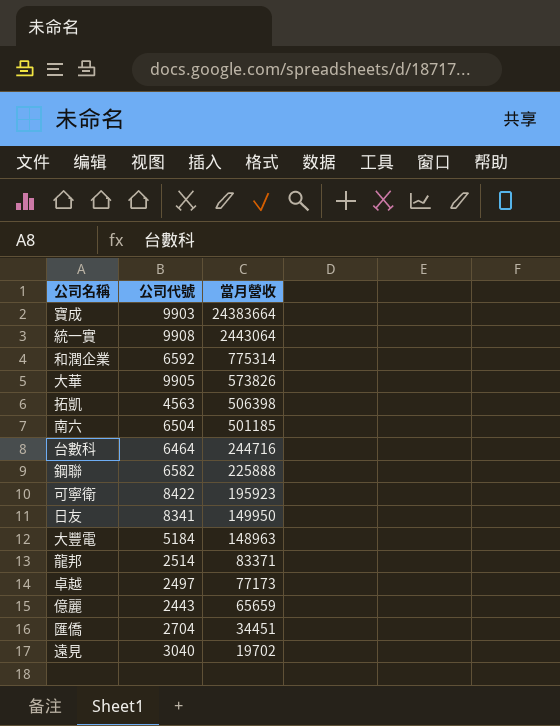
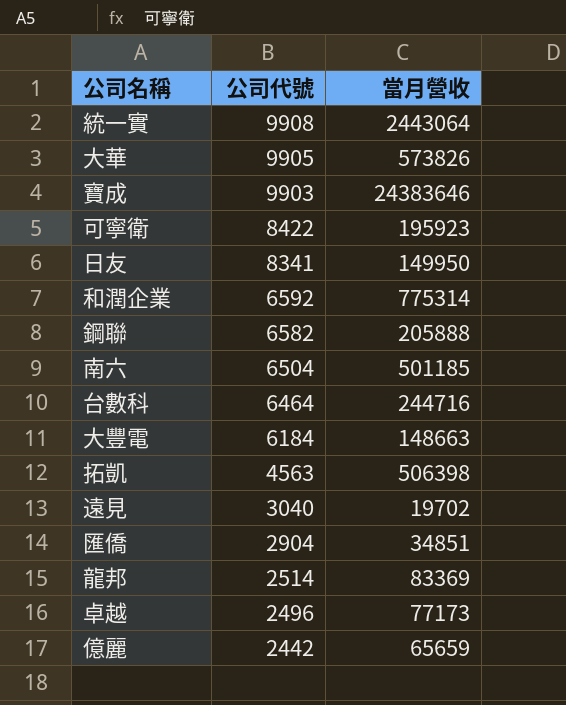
row order: 當月營收 descending -> 公司代號 descending
寶成 | 當月營收: 24383664 -> 24383646
鋼聯 | 當月營收: 225888 -> 205888
大豐電 | 公司代號: 5184 -> 6184
大豐電 | 當月營收: 148963 -> 148663
匯僑 | 公司代號: 2704 -> 2904
匯僑 | 當月營收: 34451 -> 34851
龍邦 | 當月營收: 83371 -> 83369
卓越 | 公司代號: 2497 -> 2496
億麗 | 公司代號: 2443 -> 2442

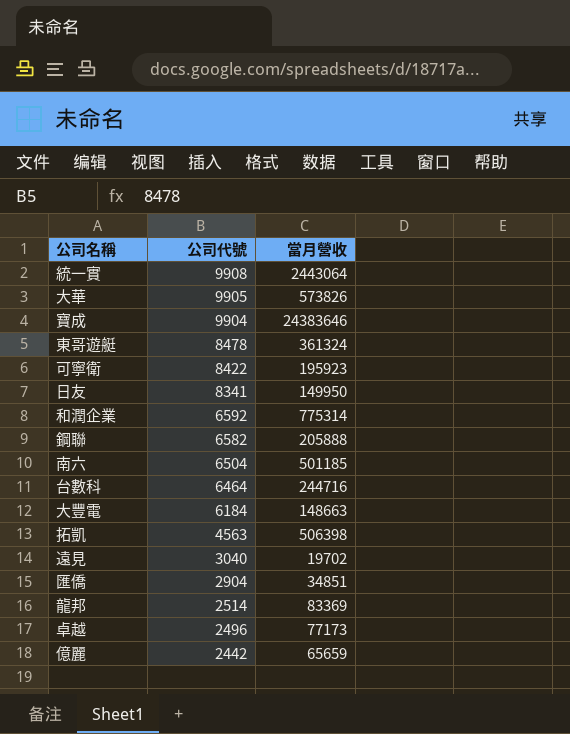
寶成 | 公司代號: 9903 -> 9904
row 東哥遊艇: none -> 8478 | 361324

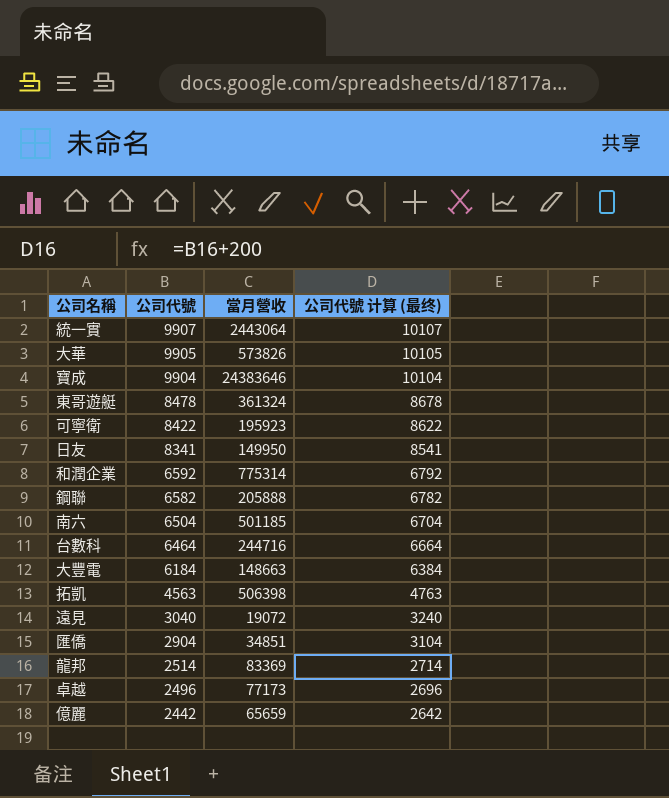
column 公司代號 计算 (最终) | formula: none -> [公司代號] + 200
統一實 | 公司代號: 9908 -> 9907
遠見 | 當月營收: 19702 -> 19072

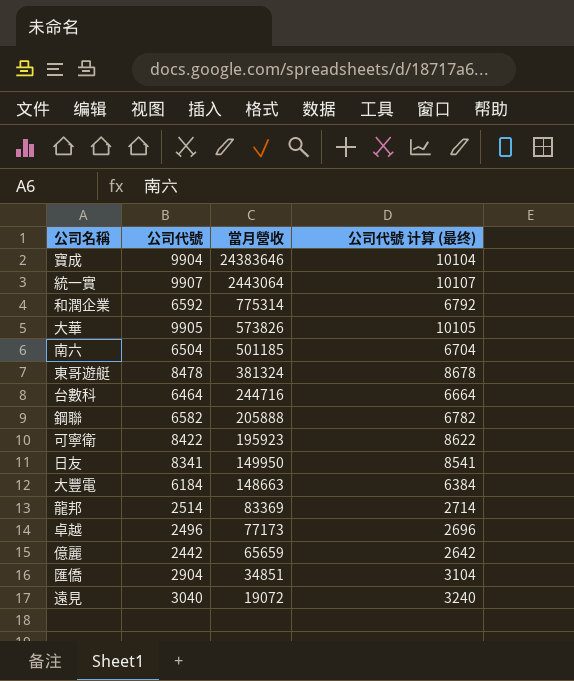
row order: 公司代號 descending -> 當月營收 descending
row 拓凱: 4563 | 506398 | 4763 -> none
東哥遊艇 | 當月營收: 361324 -> 381324

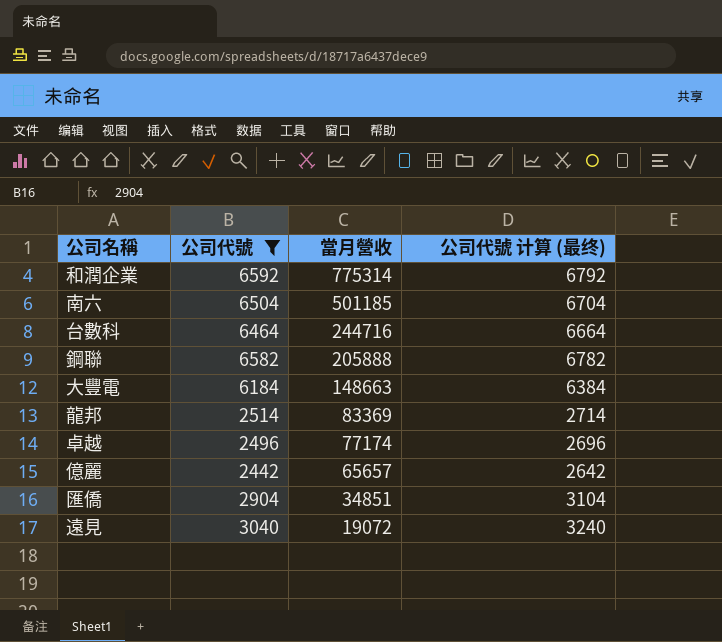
filter: none -> 公司代號 <= 6592
卓越 | 當月營收: 77173 -> 77174
億麗 | 當月營收: 65659 -> 65657

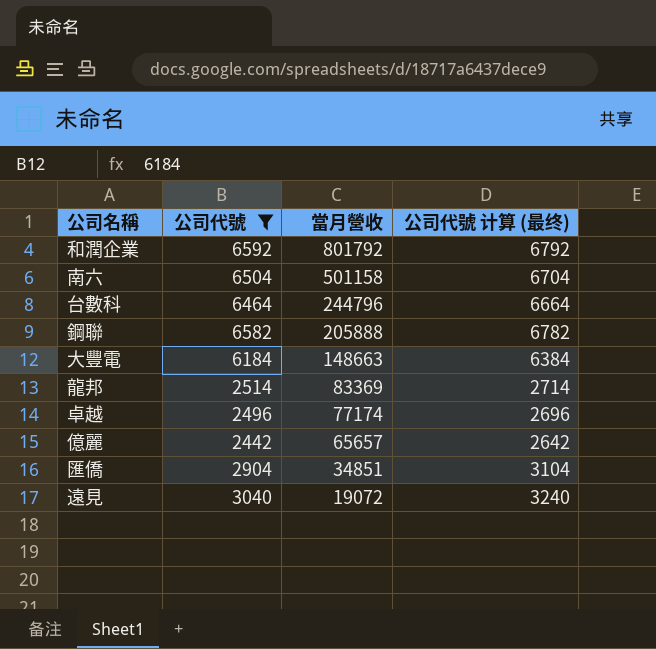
和潤企業 | 當月營收: 775314 -> 801792
南六 | 當月營收: 501185 -> 501158
台數科 | 當月營收: 244716 -> 244796

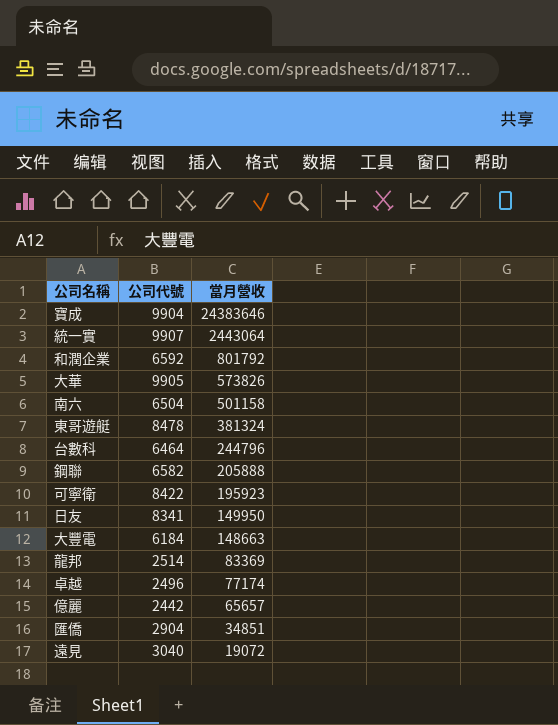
filter: 公司代號 <= 6592 -> none
column 公司代號 计算 (最终) | formula: [公司代號] + 200 -> none

